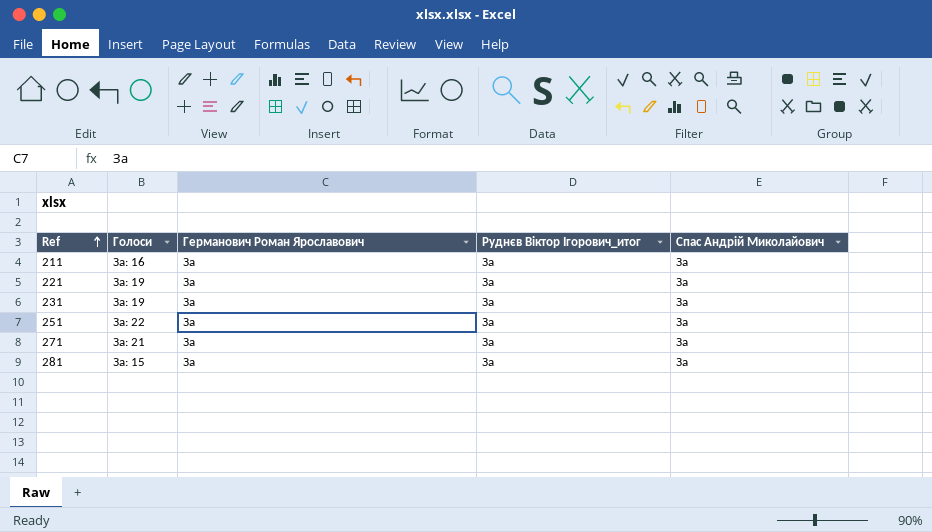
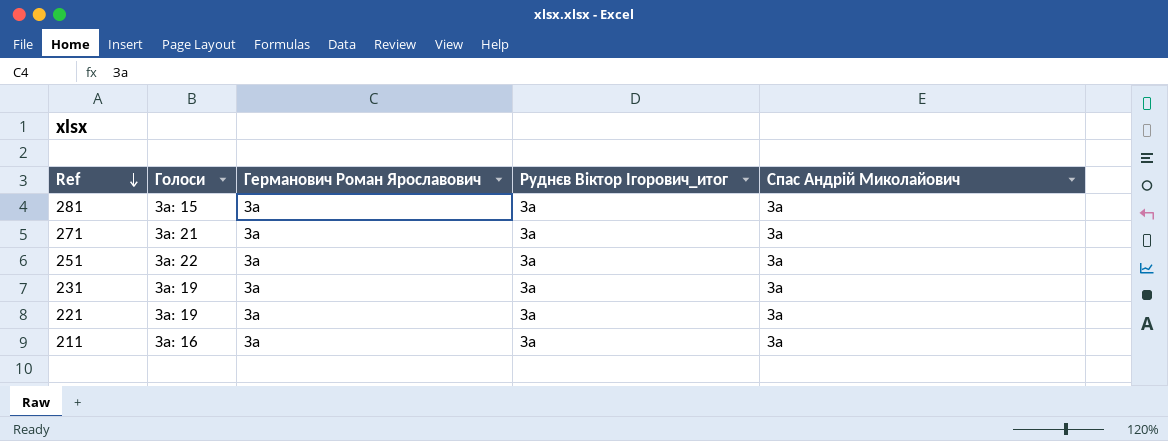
row order: Ref ascending -> Ref descending

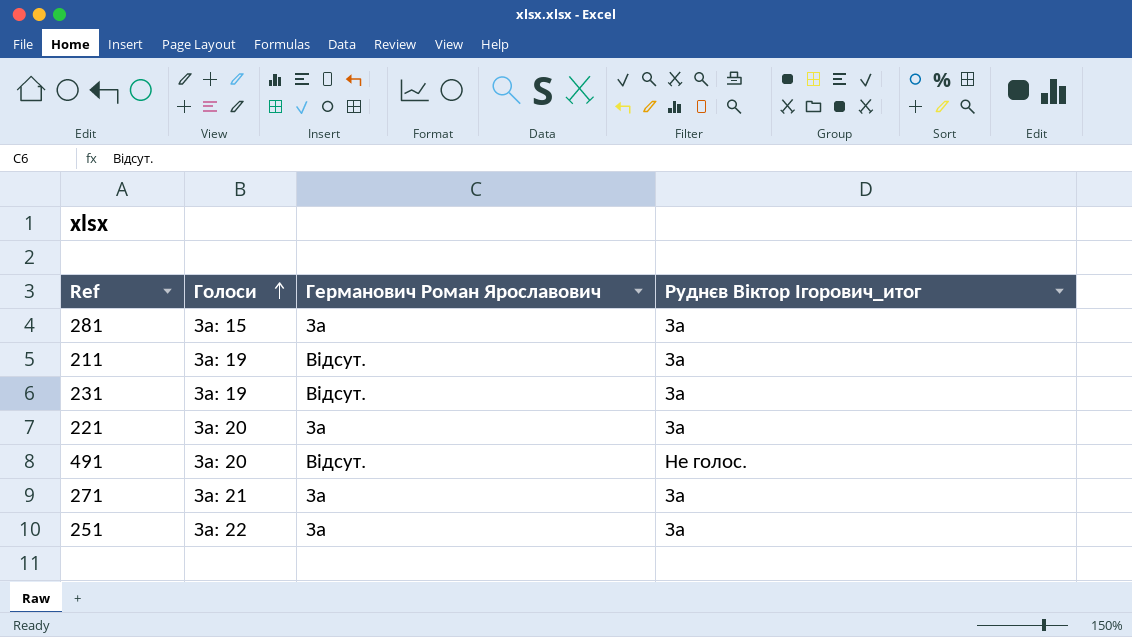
row order: Ref descending -> Голоси ascending
column Спас Андрій Миколайович | position: 5 -> none
211 | Голоси: За: 16 -> За: 19
211 | Германович Роман Ярославович: За -> Відсут.
231 | Германович Роман Ярославович: За -> Відсут.
221 | Голоси: За: 19 -> За: 20
row 491: none -> За: 20 | Відсут. | Не голос.

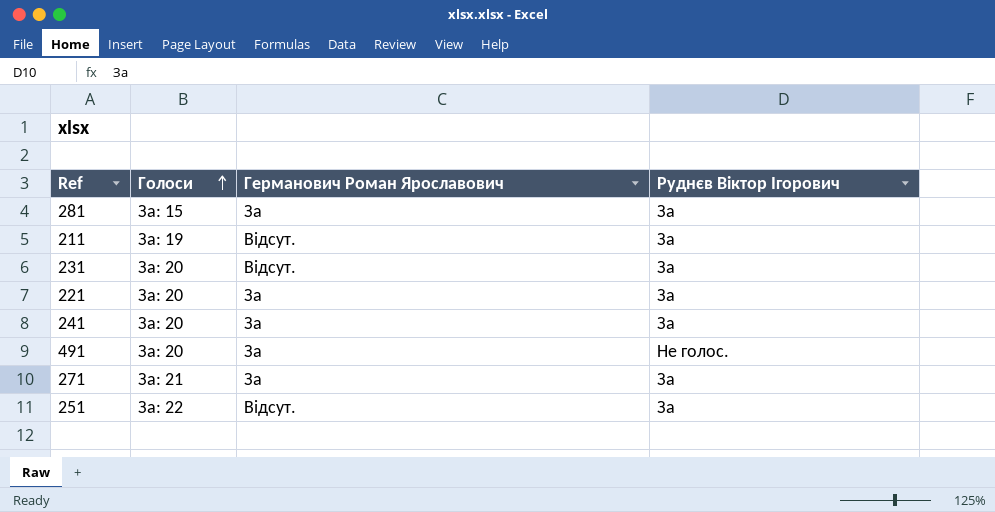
column name: Руднєв Віктор Ігорович_итог -> Руднєв Віктор Ігорович
231 | Голоси: За: 19 -> За: 20
row 241: none -> За: 20 | За | За
491 | Германович Роман Ярославович: Відсут. -> За
251 | Германович Роман Ярославович: За -> Відсут.

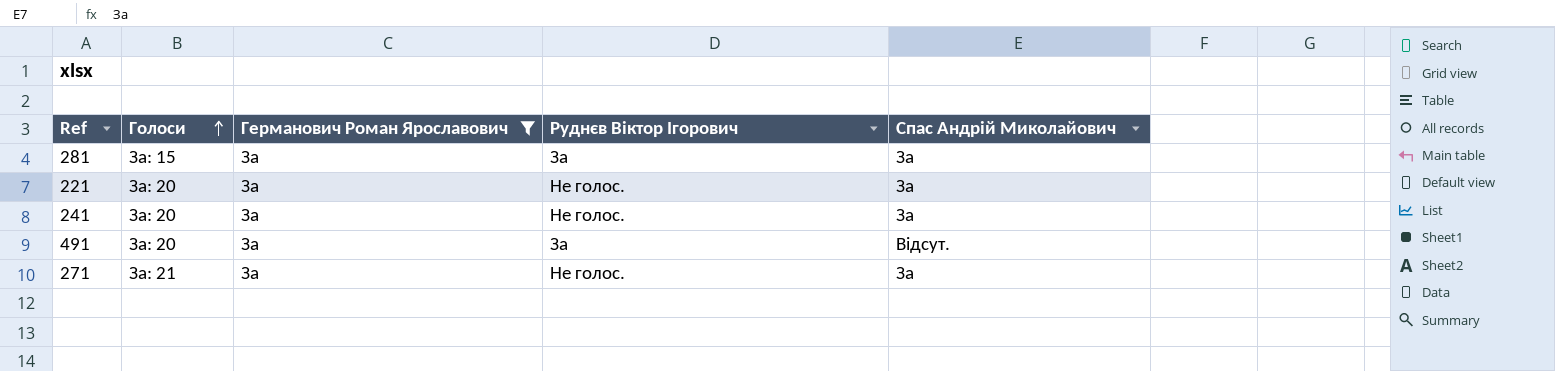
filter: none -> Германович Роман Ярославович = За
column Спас Андрій Миколайович | position: none -> 5
221 | Руднєв Віктор Ігорович: За -> Не голос.
241 | Руднєв Віктор Ігорович: За -> Не голос.
491 | Руднєв Віктор Ігорович: Не голос. -> За
271 | Руднєв Віктор Ігорович: За -> Не голос.

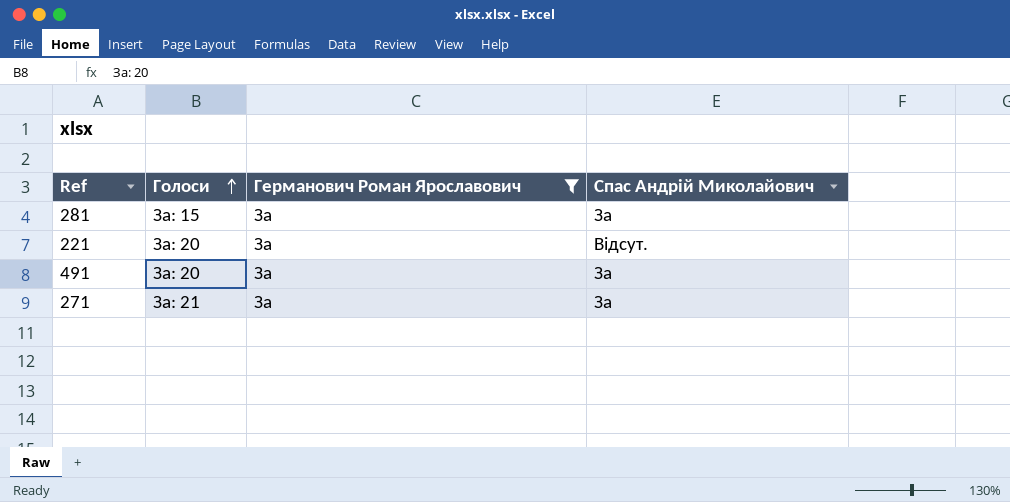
column Руднєв Віктор Ігорович | position: 4 -> none
row 241: За: 20 | За | Не голос. | За -> none
221 | Спас Андрій Миколайович: За -> Відсут.
491 | Спас Андрій Миколайович: Відсут. -> За

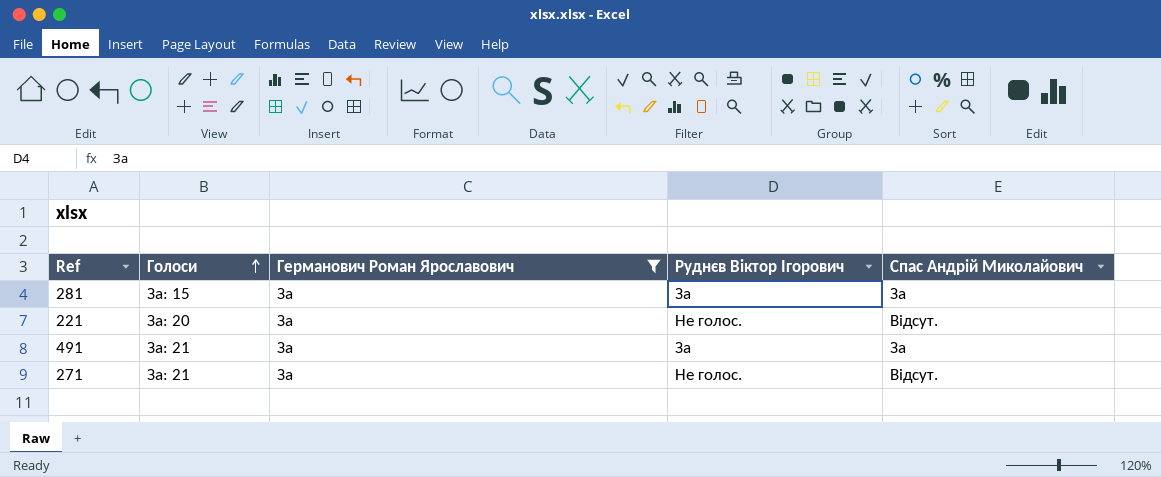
column Руднєв Віктор Ігорович | position: none -> 4
491 | Голоси: За: 20 -> За: 21
271 | Спас Андрій Миколайович: За -> Відсут.

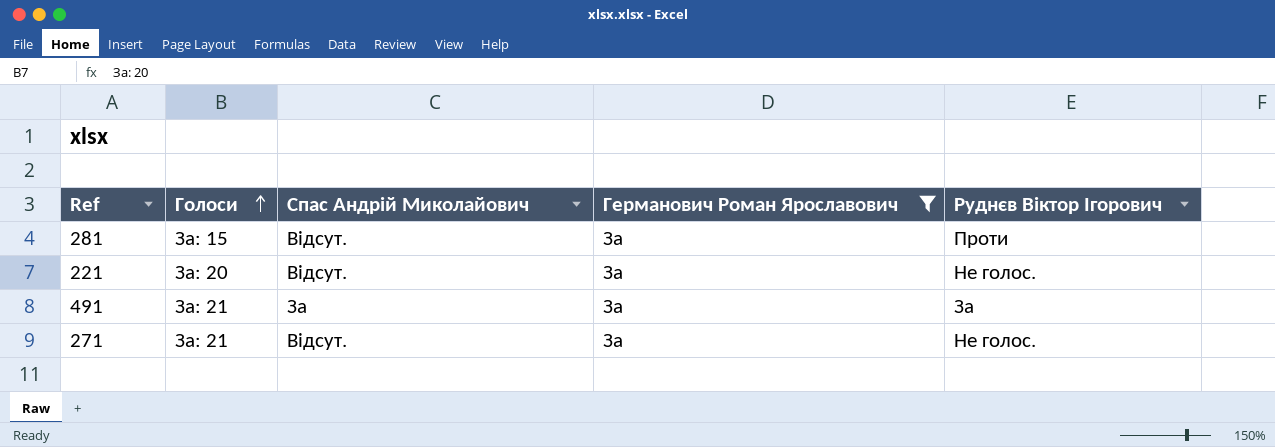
column Спас Андрій Миколайович | position: 5 -> 3
281 | Спас Андрій Миколайович: За -> Відсут.
281 | Руднєв Віктор Ігорович: За -> Проти

